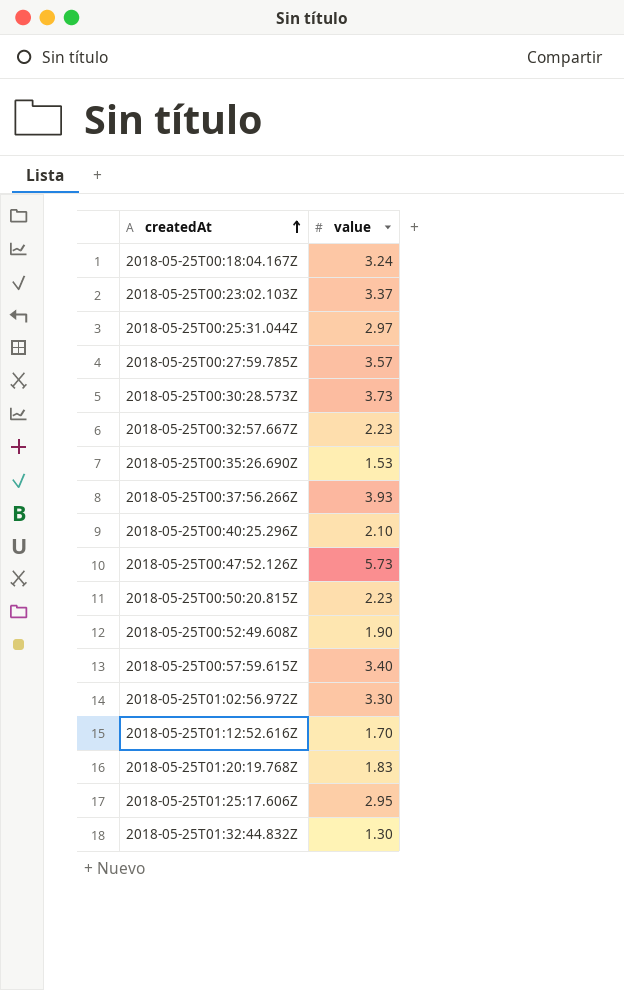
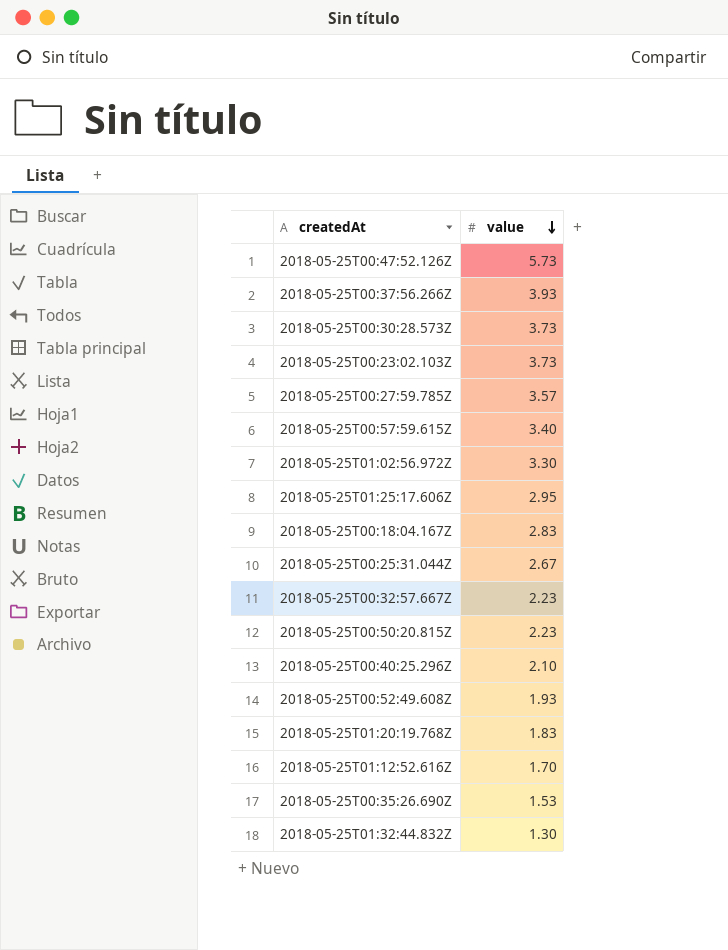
row order: createdAt ascending -> value descending
2018-05-25T00:23:02.103Z | value: 3.37 -> 3.73
2018-05-25T00:18:04.167Z | value: 3.24 -> 2.83
2018-05-25T00:25:31.044Z | value: 2.97 -> 2.67
2018-05-25T00:52:49.608Z | value: 1.90 -> 1.93

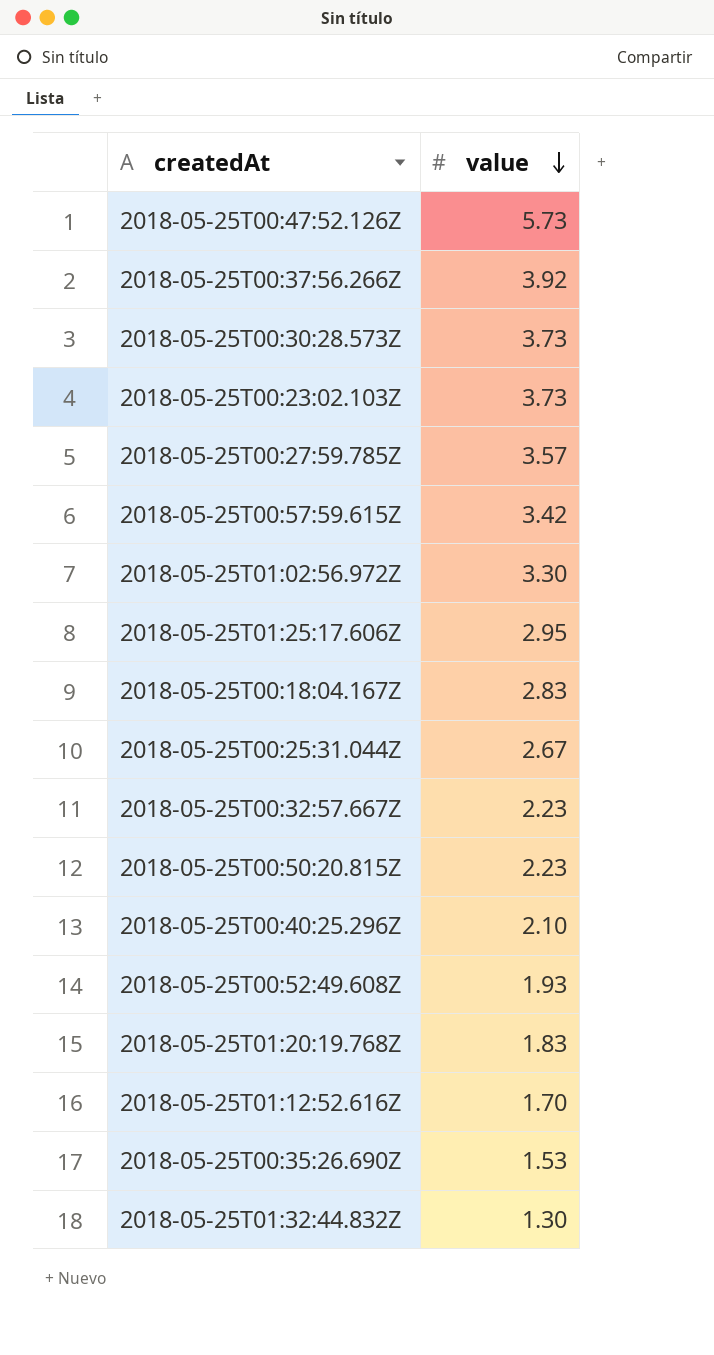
2018-05-25T00:37:56.266Z | value: 3.93 -> 3.92
2018-05-25T00:57:59.615Z | value: 3.40 -> 3.42

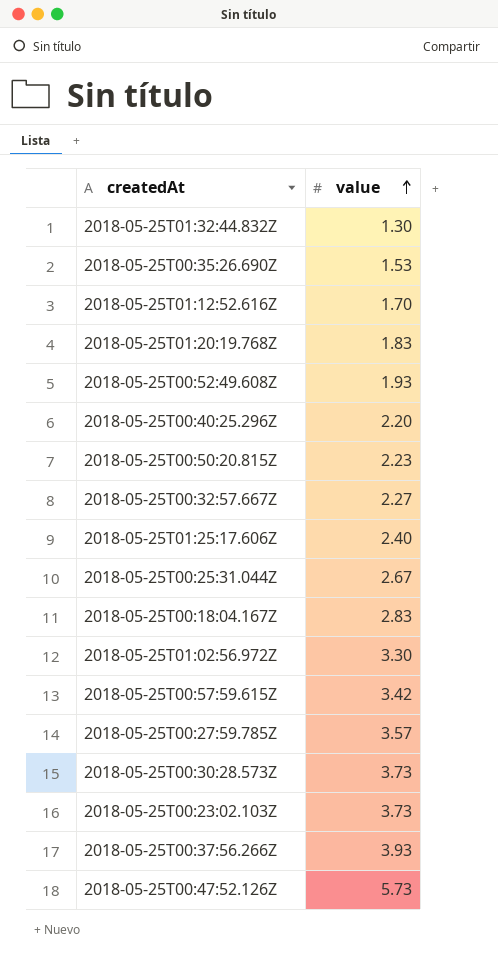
row order: value descending -> value ascending
2018-05-25T00:40:25.296Z | value: 2.10 -> 2.20
2018-05-25T00:32:57.667Z | value: 2.23 -> 2.27
2018-05-25T01:25:17.606Z | value: 2.95 -> 2.40
2018-05-25T00:37:56.266Z | value: 3.92 -> 3.93

